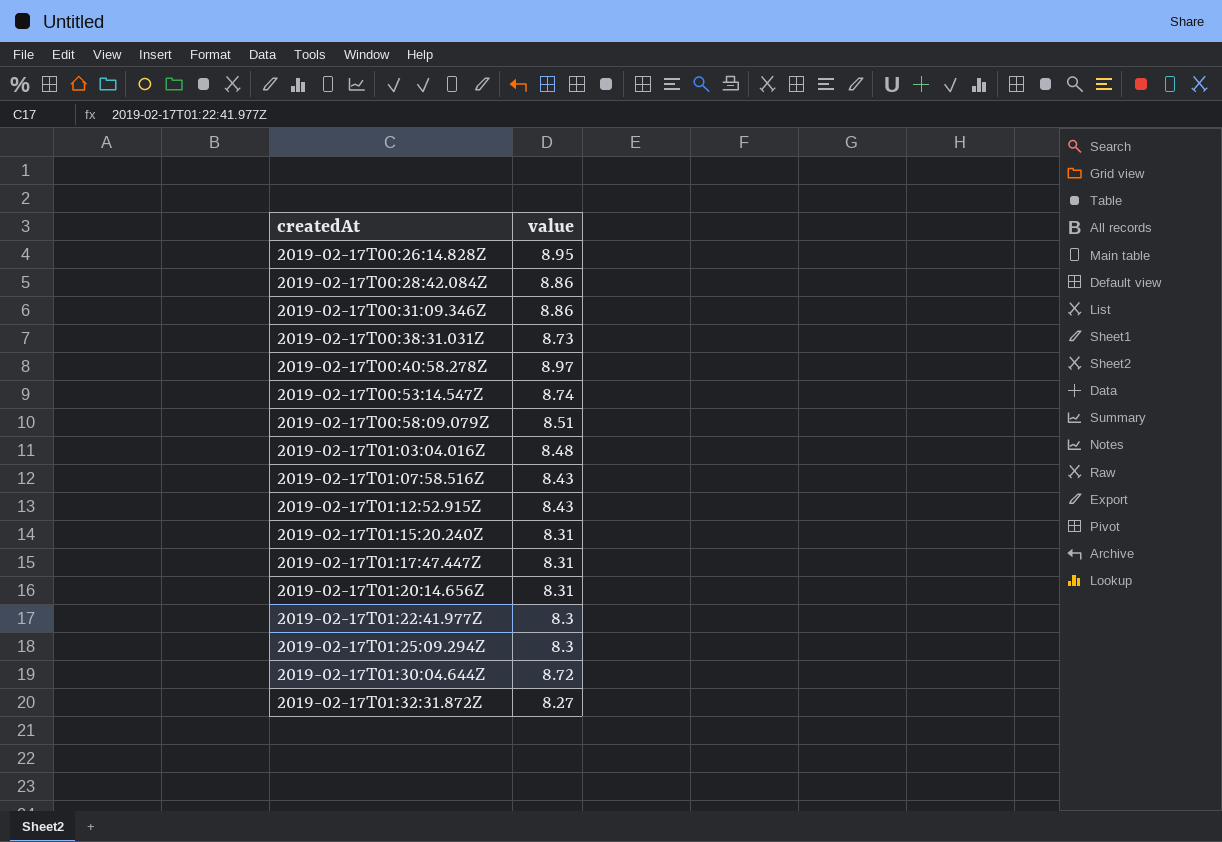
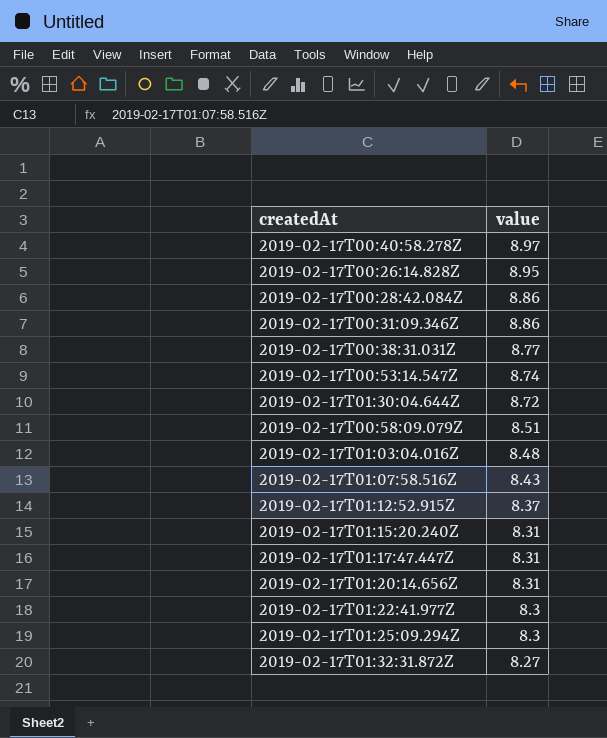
row order: createdAt ascending -> value descending
2019-02-17T00:38:31.031Z | value: 8.73 -> 8.77
2019-02-17T01:12:52.915Z | value: 8.43 -> 8.37

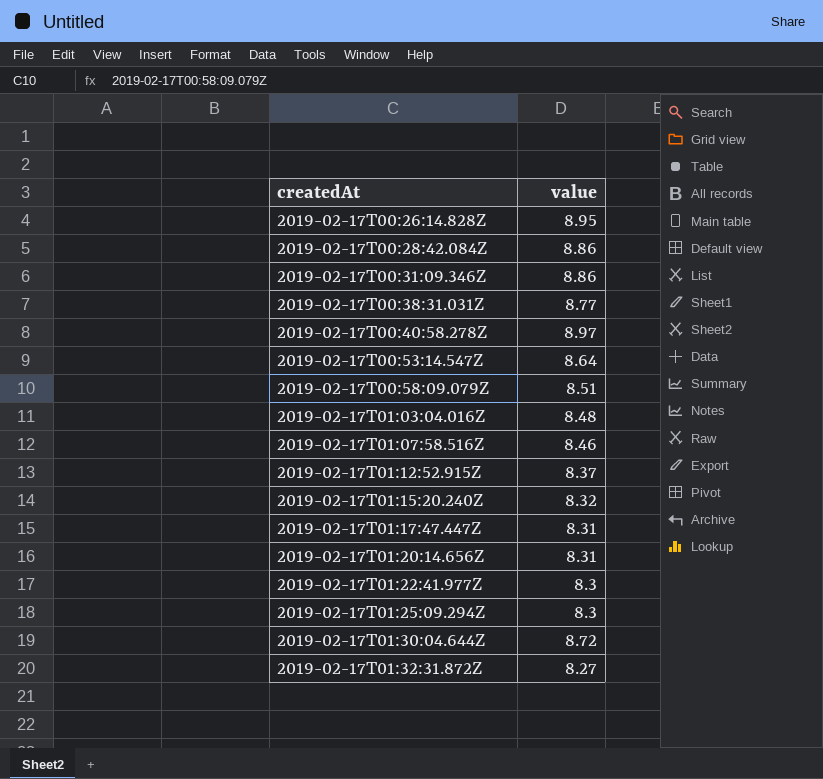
row order: value descending -> createdAt ascending
2019-02-17T00:53:14.547Z | value: 8.74 -> 8.64
2019-02-17T01:07:58.516Z | value: 8.43 -> 8.46
2019-02-17T01:15:20.240Z | value: 8.31 -> 8.32

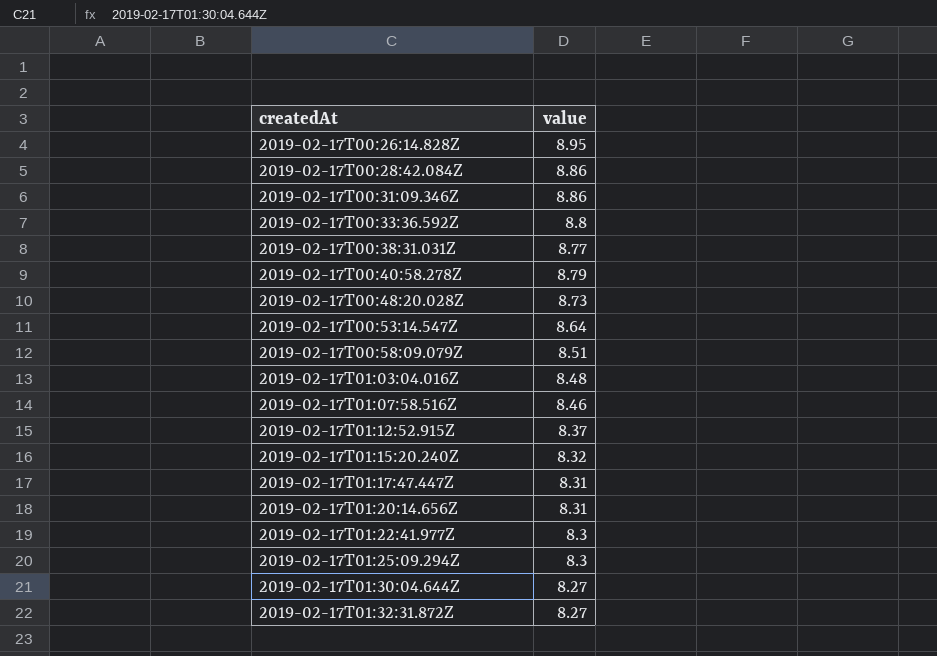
row 2019-02-17T00:33:36.592Z: none -> 8.8
2019-02-17T00:40:58.278Z | value: 8.97 -> 8.79
row 2019-02-17T00:48:20.028Z: none -> 8.73
2019-02-17T01:30:04.644Z | value: 8.72 -> 8.27

